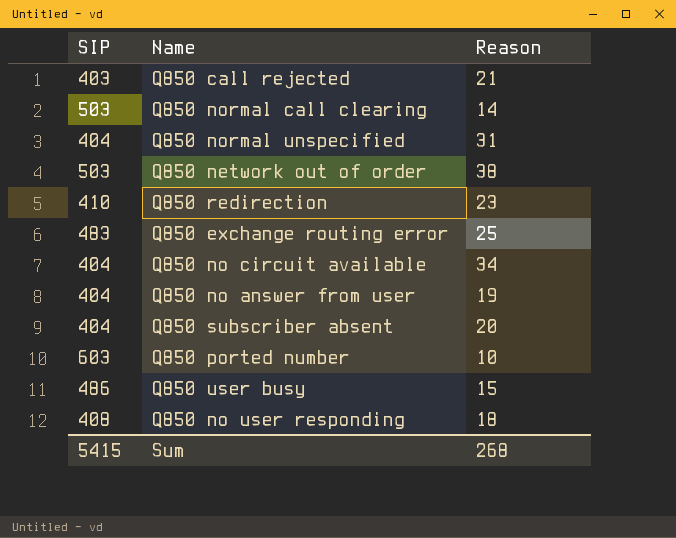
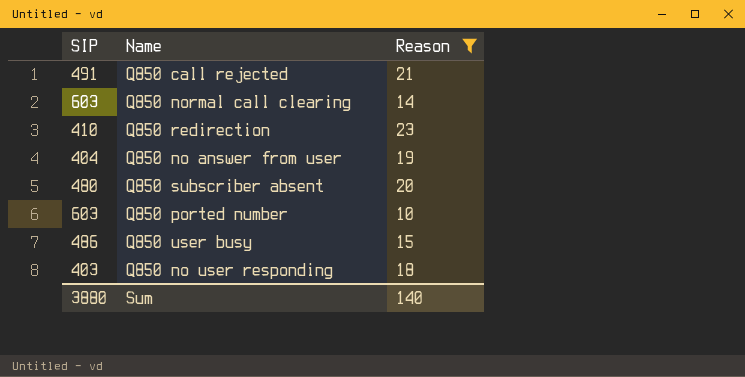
filter: none -> Reason <= 23
Q850 call rejected | SIP: 403 -> 491
Q850 normal call clearing | SIP: 503 -> 603
Q850 subscriber absent | SIP: 404 -> 480
Q850 no user responding | SIP: 408 -> 403
Sum | SIP: 5415 -> 3880
Sum | Reason: 268 -> 140

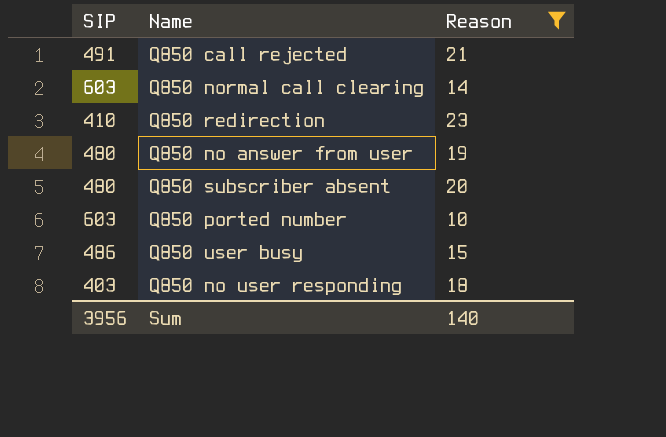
Q850 no answer from user | SIP: 404 -> 480
Sum | SIP: 3880 -> 3956

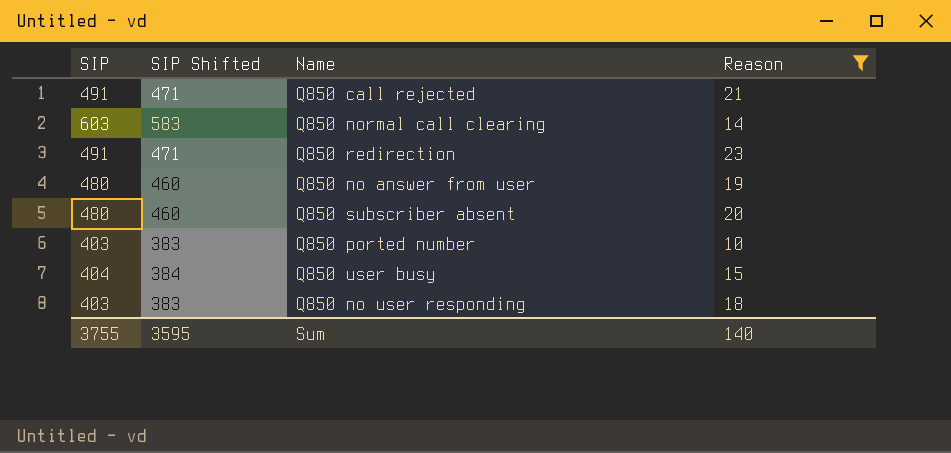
column SIP Shifted | formula: none -> [SIP] - 20
Q850 redirection | SIP: 410 -> 491
Q850 ported number | SIP: 603 -> 403
Q850 user busy | SIP: 486 -> 404
Sum | SIP: 3956 -> 3755

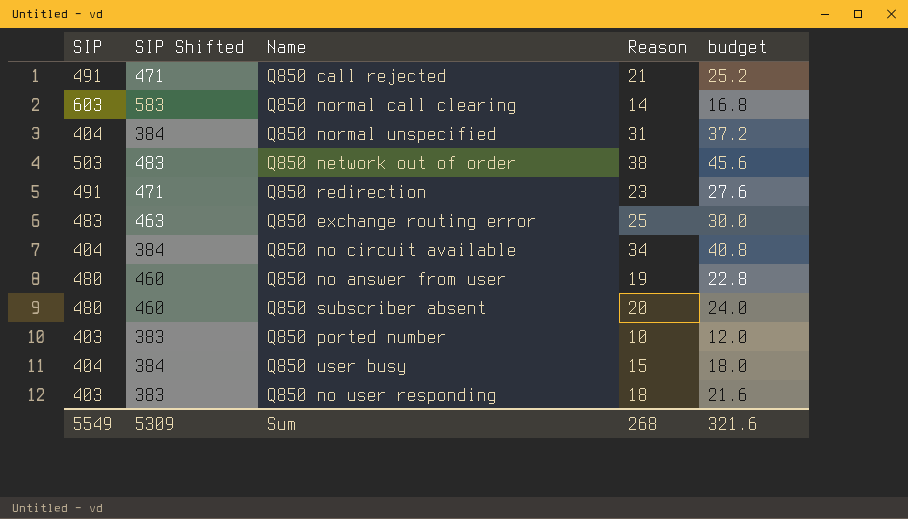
filter: Reason <= 23 -> none
column budget | formula: none -> [Reason] * 1.2
Sum | SIP: 3755 -> 5549
Sum | SIP Shifted: 3595 -> 5309
Sum | Reason: 140 -> 268

